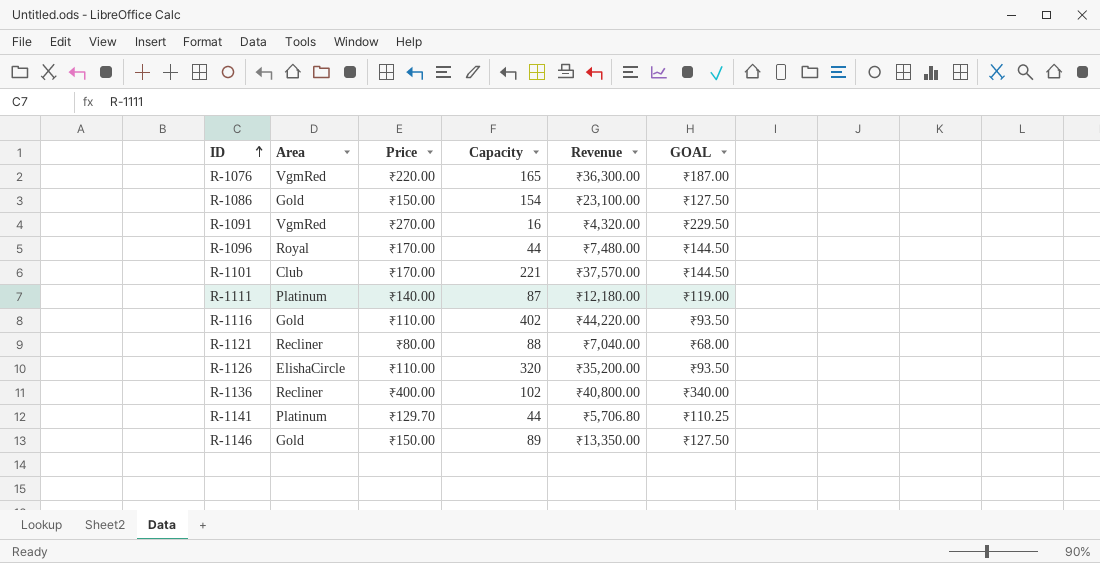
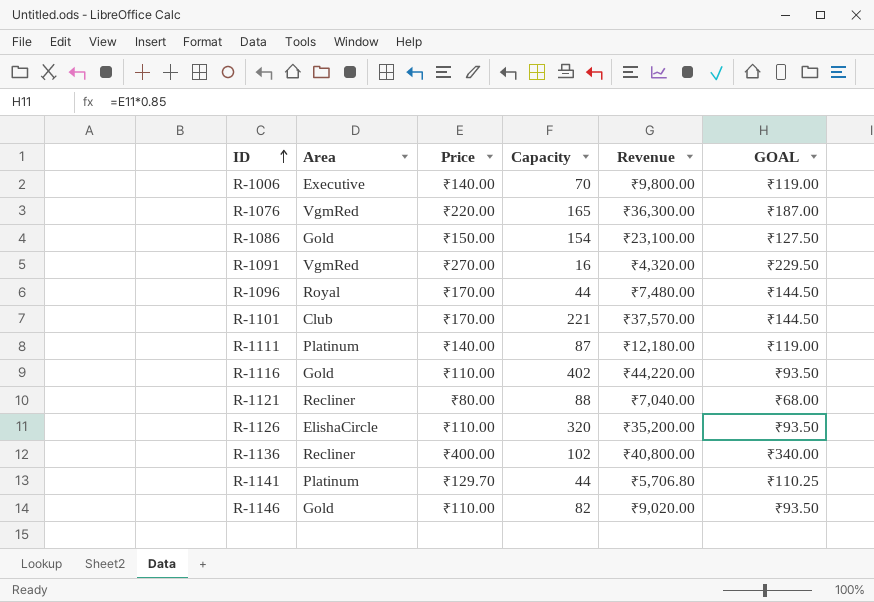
row R-1006: none -> Executive | ₹140.00 | 70 | ₹9,800.00 | ₹119.00
R-1146 | Price: ₹150.00 -> ₹110.00
R-1146 | Capacity: 89 -> 82
R-1146 | Revenue: ₹13,350.00 -> ₹9,020.00
R-1146 | GOAL: ₹127.50 -> ₹93.50

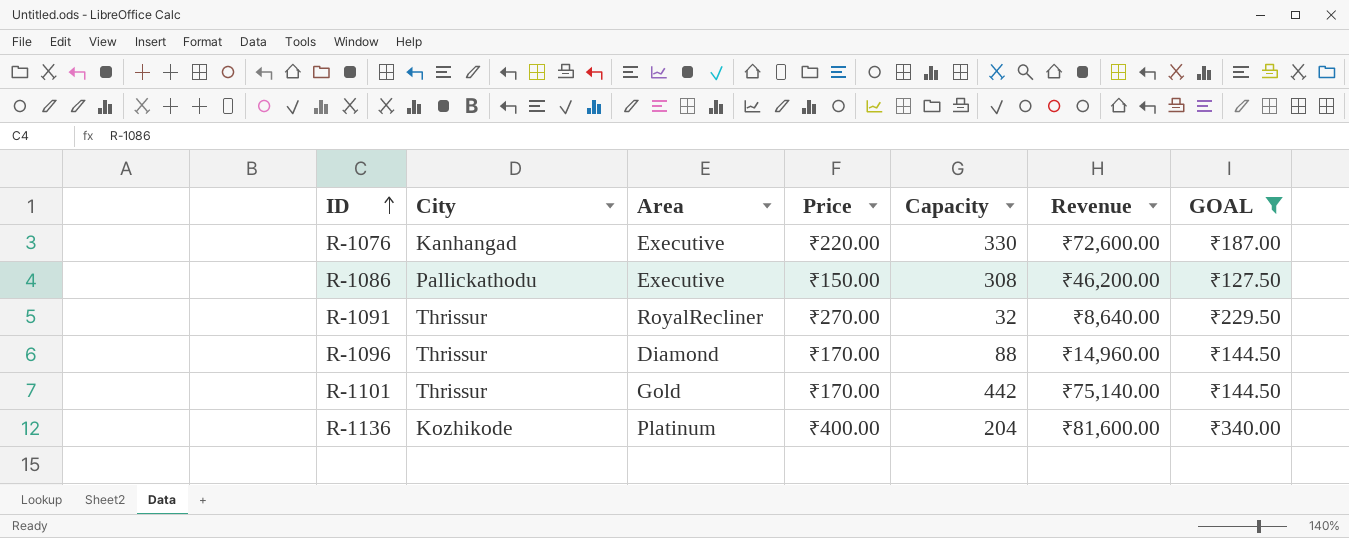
filter: none -> GOAL >= ₹127.50
column City | position: none -> 2
R-1076 | Area: VgmRed -> Executive
R-1076 | Capacity: 165 -> 330
R-1076 | Revenue: ₹36,300.00 -> ₹72,600.00
R-1086 | Area: Gold -> Executive
R-1086 | Capacity: 154 -> 308
R-1086 | Revenue: ₹23,100.00 -> ₹46,200.00
R-1091 | Area: VgmRed -> RoyalRecliner
R-1091 | Capacity: 16 -> 32
R-1091 | Revenue: ₹4,320.00 -> ₹8,640.00
R-1096 | Area: Royal -> Diamond
R-1096 | Capacity: 44 -> 88
R-1096 | Revenue: ₹7,480.00 -> ₹14,960.00
R-1101 | Area: Club -> Gold
R-1101 | Capacity: 221 -> 442
R-1101 | Revenue: ₹37,570.00 -> ₹75,140.00
R-1136 | Area: Recliner -> Platinum
R-1136 | Capacity: 102 -> 204
R-1136 | Revenue: ₹40,800.00 -> ₹81,600.00

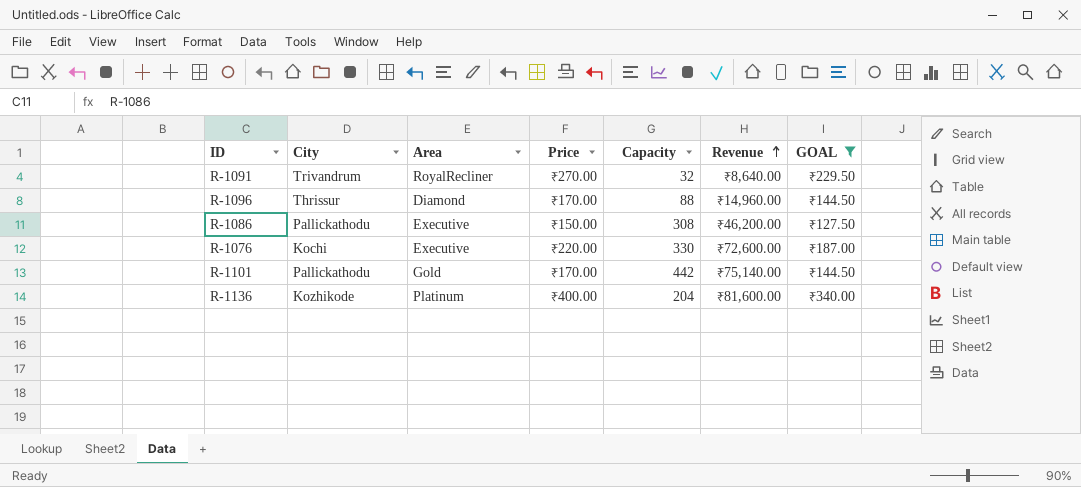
row order: ID ascending -> Revenue ascending
R-1091 | City: Thrissur -> Trivandrum
R-1076 | City: Kanhangad -> Kochi
R-1101 | City: Thrissur -> Pallickathodu

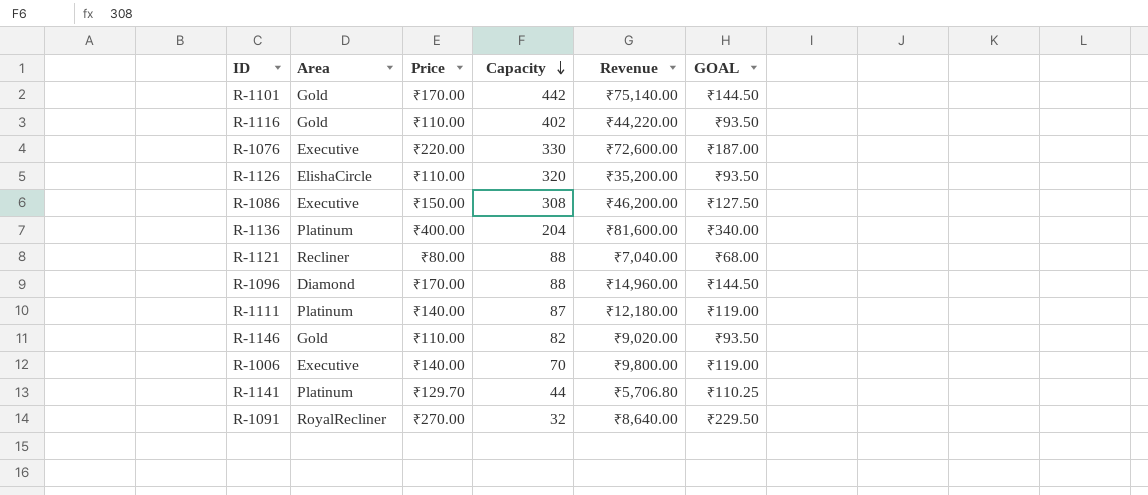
filter: GOAL >= ₹127.50 -> none
row order: Revenue ascending -> Capacity descending
column City | position: 2 -> none

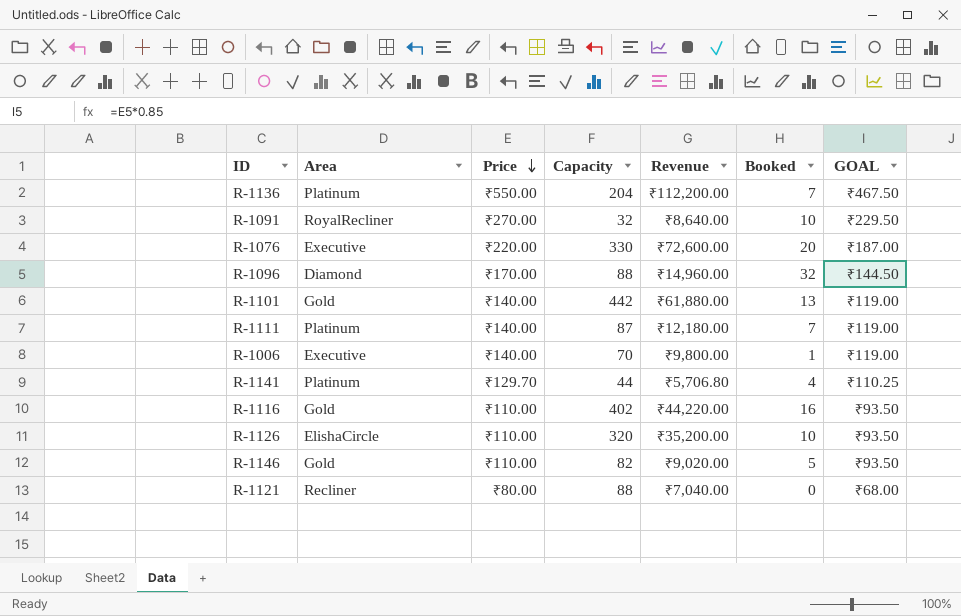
row order: Capacity descending -> Price descending
column Booked | position: none -> 6
row R-1086: Executive | ₹150.00 | 308 | ₹46,200.00 | ₹127.50 -> none
R-1136 | Price: ₹400.00 -> ₹550.00
R-1136 | Revenue: ₹81,600.00 -> ₹112,200.00
R-1136 | GOAL: ₹340.00 -> ₹467.50
R-1101 | Price: ₹170.00 -> ₹140.00
R-1101 | Revenue: ₹75,140.00 -> ₹61,880.00
R-1101 | GOAL: ₹144.50 -> ₹119.00

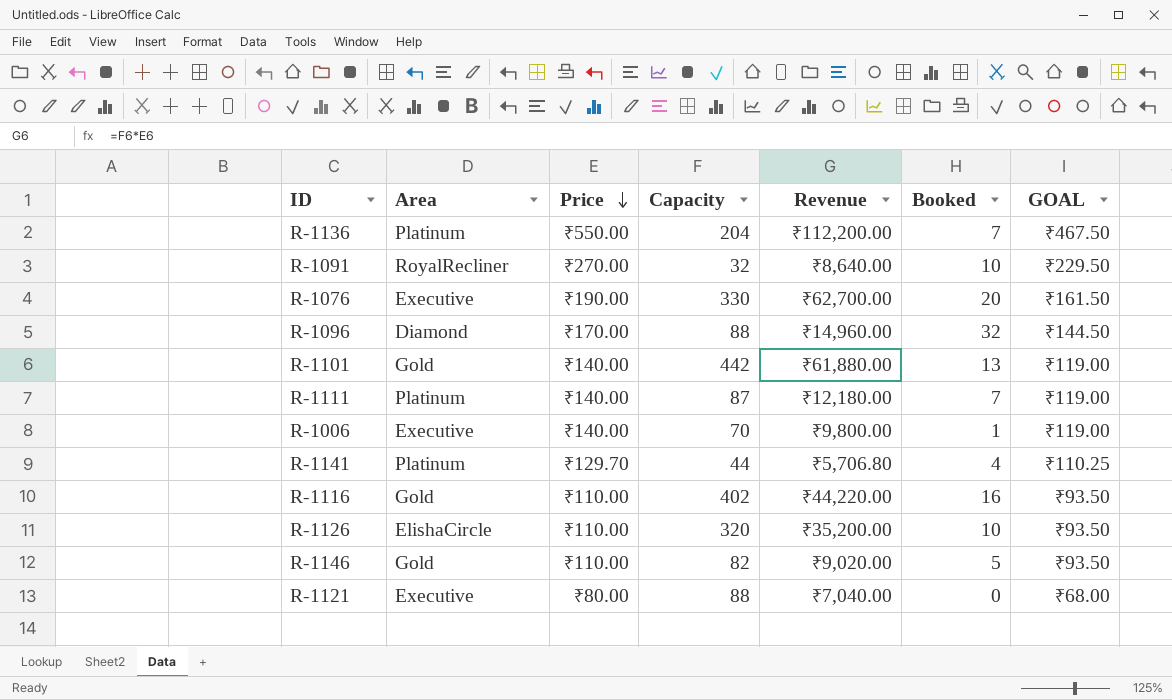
R-1076 | Price: ₹220.00 -> ₹190.00
R-1076 | Revenue: ₹72,600.00 -> ₹62,700.00
R-1076 | GOAL: ₹187.00 -> ₹161.50
R-1121 | Area: Recliner -> Executive

